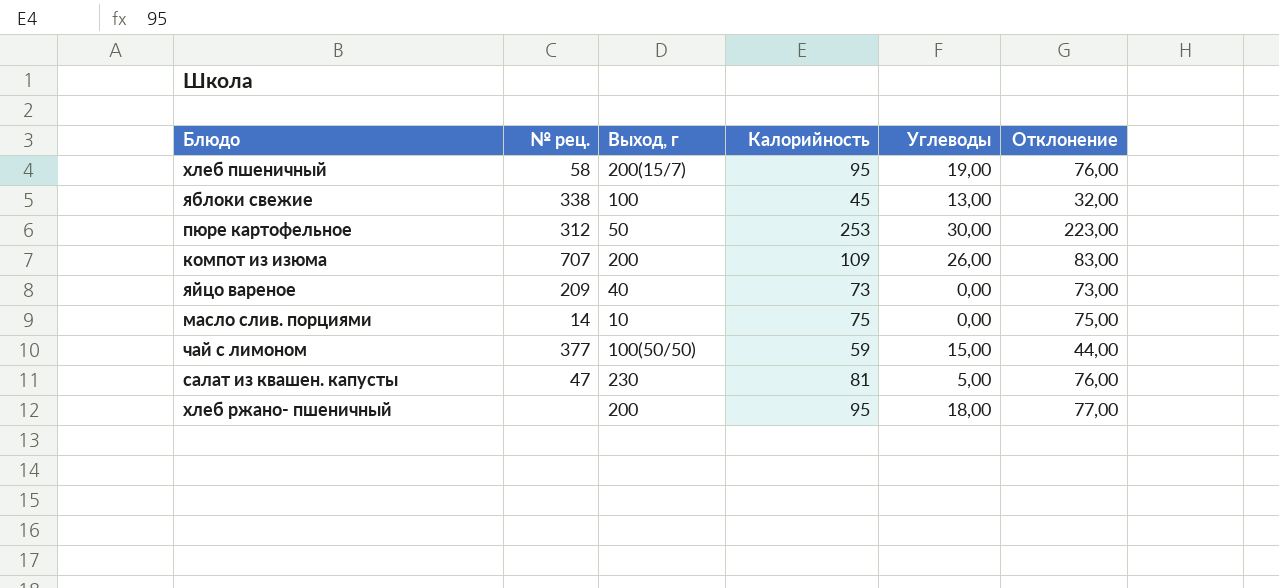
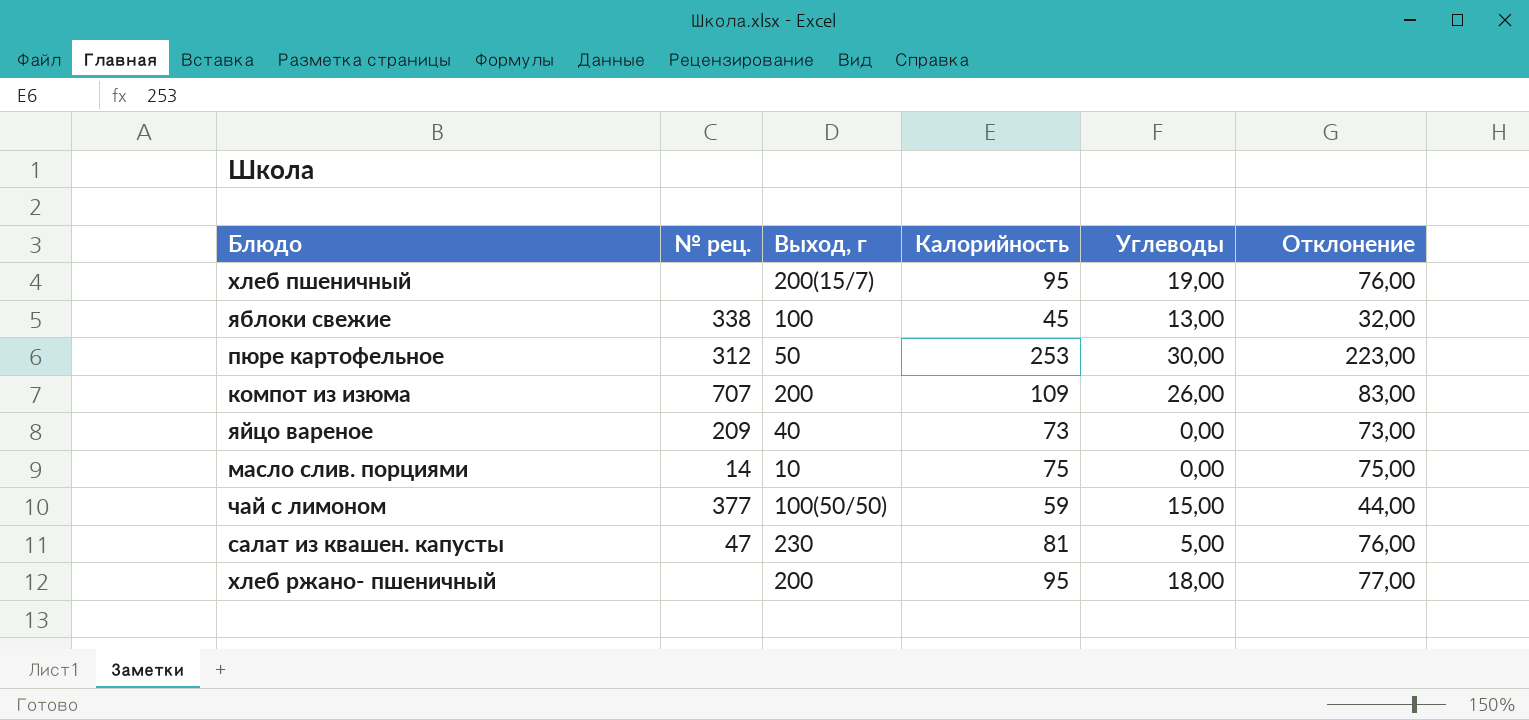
хлеб пшеничный | № рец.: 58 -> none

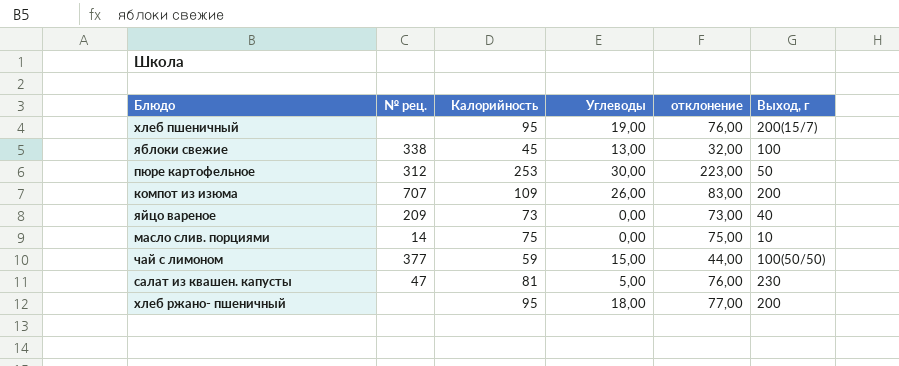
column name: Отклонение -> отклонение
column Выход, г | position: 3 -> 6

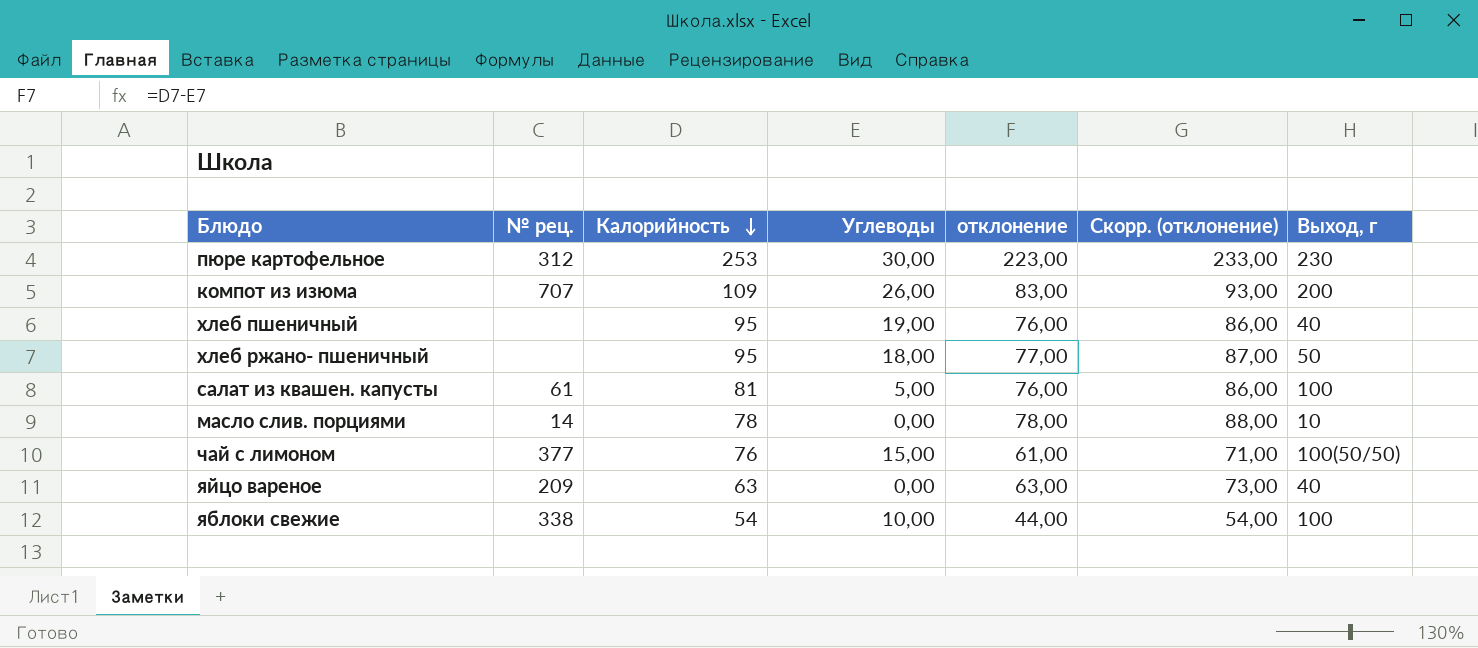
row order: none -> Калорийность descending
column Скорр. (отклонение) | formula: none -> [отклонение] + 10
пюре картофельное | Выход, г: 50 -> 230
хлеб пшеничный | Выход, г: 200(15/7) -> 40
хлеб ржано- пшеничный | Выход, г: 200 -> 50
салат из квашен. капусты | № рец.: 47 -> 61
салат из квашен. капусты | Выход, г: 230 -> 100
масло слив. порциями | Калорийность: 75 -> 78
масло слив. порциями | отклонение: 75,00 -> 78,00
чай с лимоном | Калорийность: 59 -> 76
чай с лимоном | отклонение: 44,00 -> 61,00
яйцо вареное | Калорийность: 73 -> 63
яйцо вареное | отклонение: 73,00 -> 63,00
яблоки свежие | Калорийность: 45 -> 54
яблоки свежие | Углеводы: 13,00 -> 10,00
яблоки свежие | отклонение: 32,00 -> 44,00

